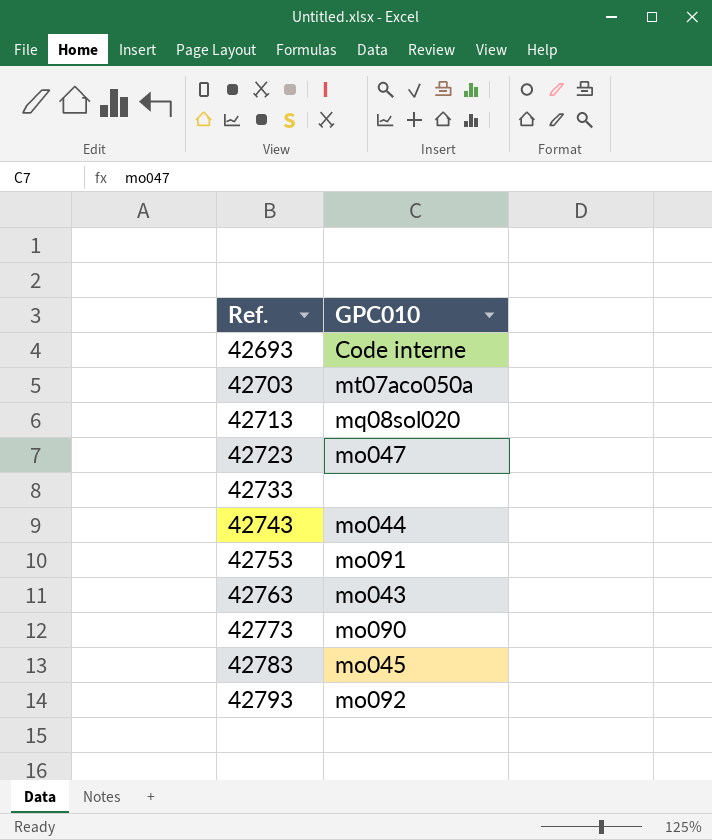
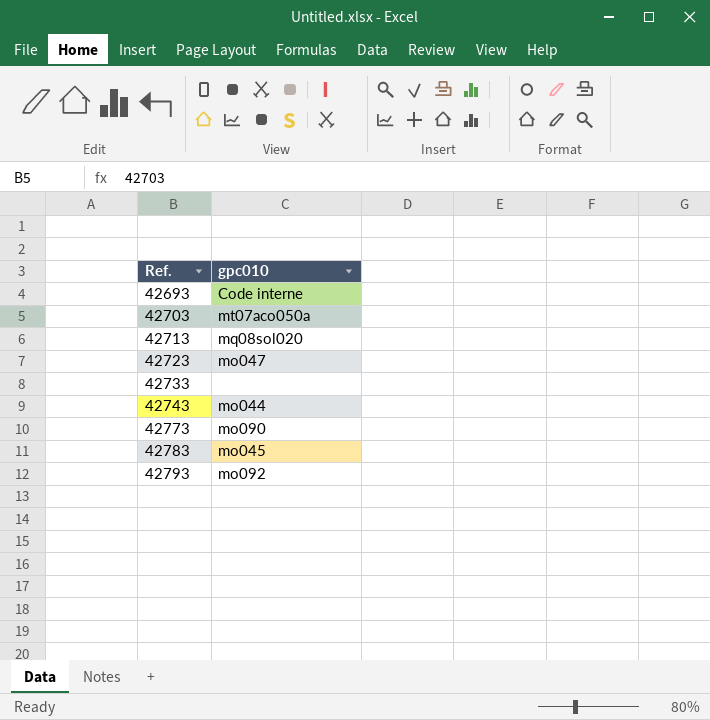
column name: GPC010 -> gpc010
row 42753: mo091 -> none
row 42763: mo043 -> none

